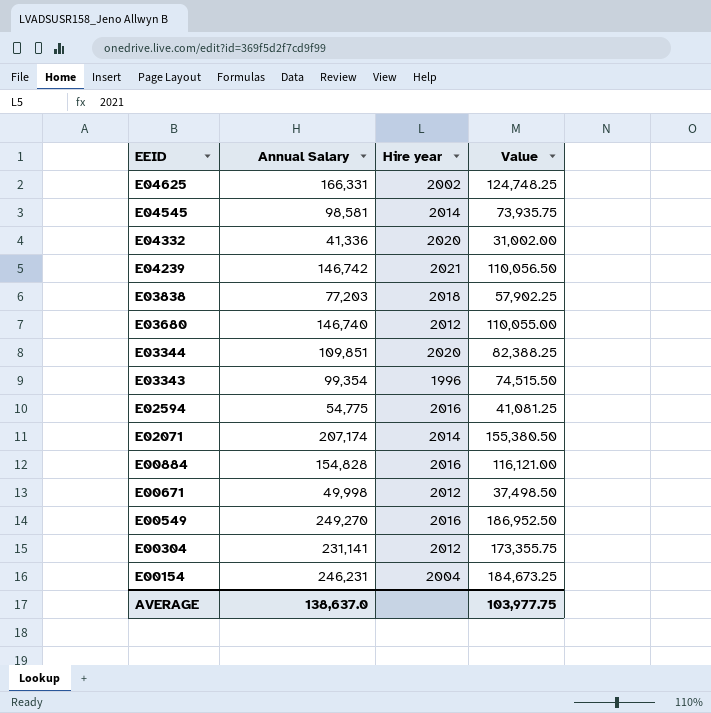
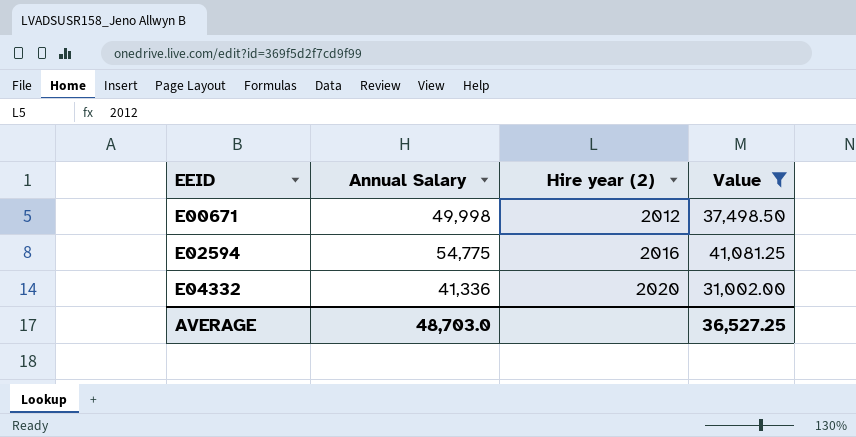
filter: none -> Value <= 41,081.25
row order: EEID descending -> EEID ascending
column name: Hire year -> Hire year (2)
AVERAGE | Annual Salary: 138,637.0 -> 48,703.0
AVERAGE | Value: 103,977.75 -> 36,527.25

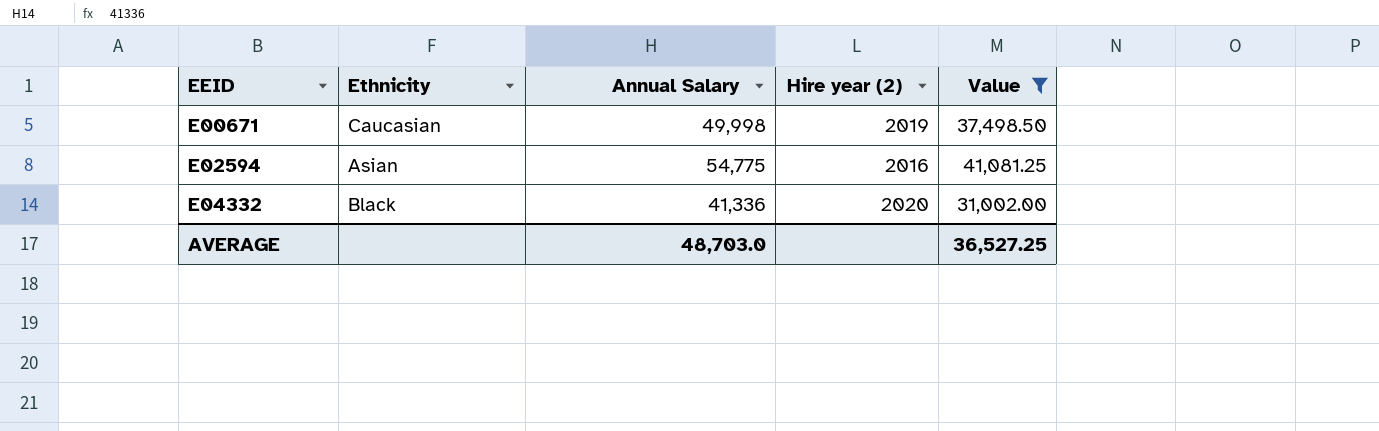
column Ethnicity | position: none -> 2
E00671 | Hire year (2): 2012 -> 2019

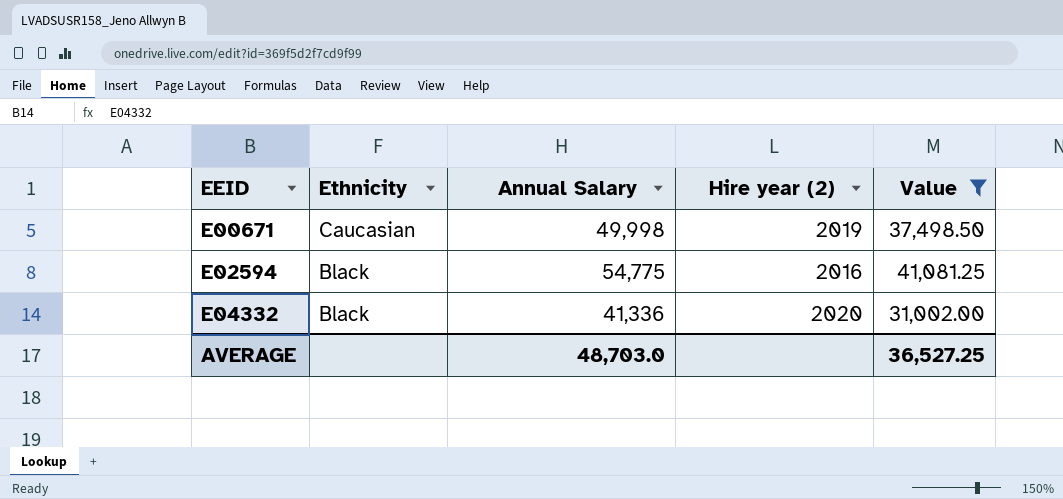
E02594 | Ethnicity: Asian -> Black

